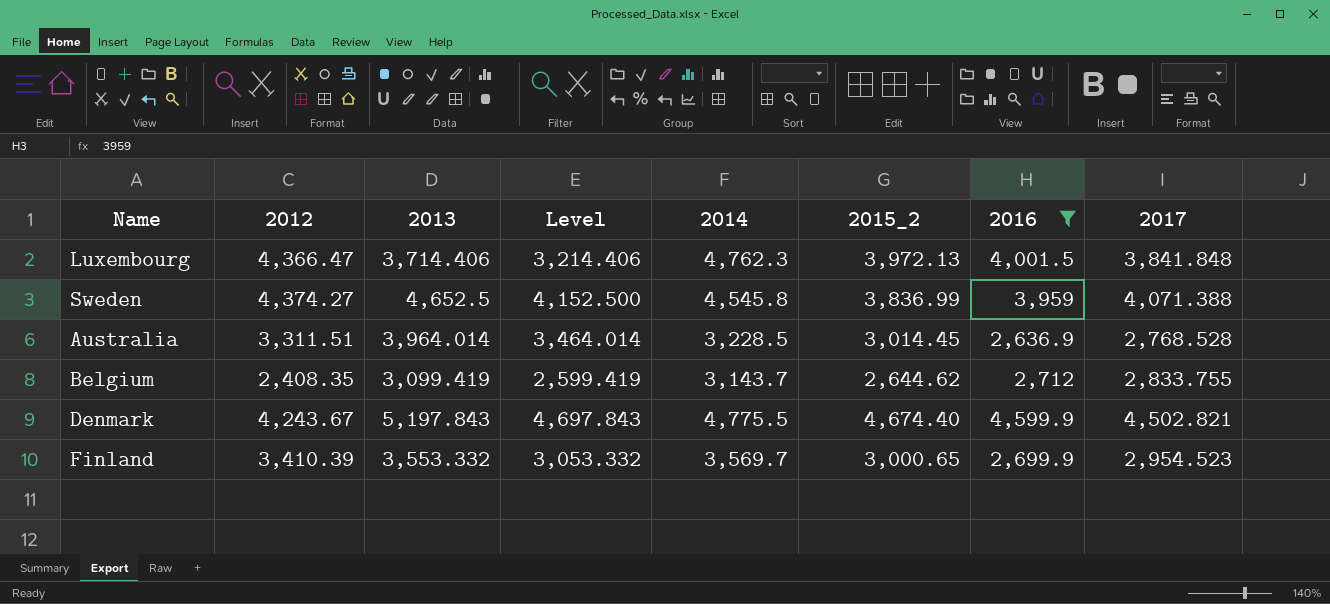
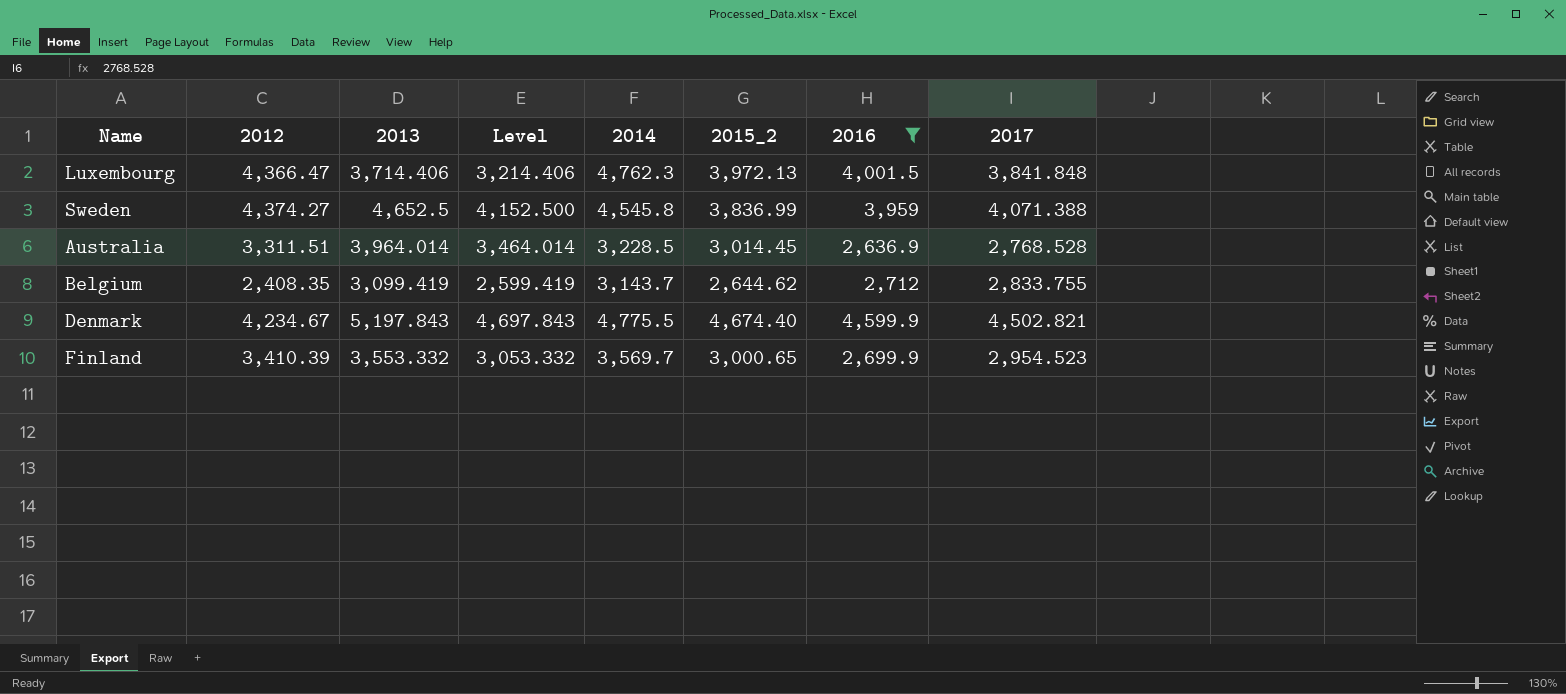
Denmark | 2012: 4,243.67 -> 4,234.67

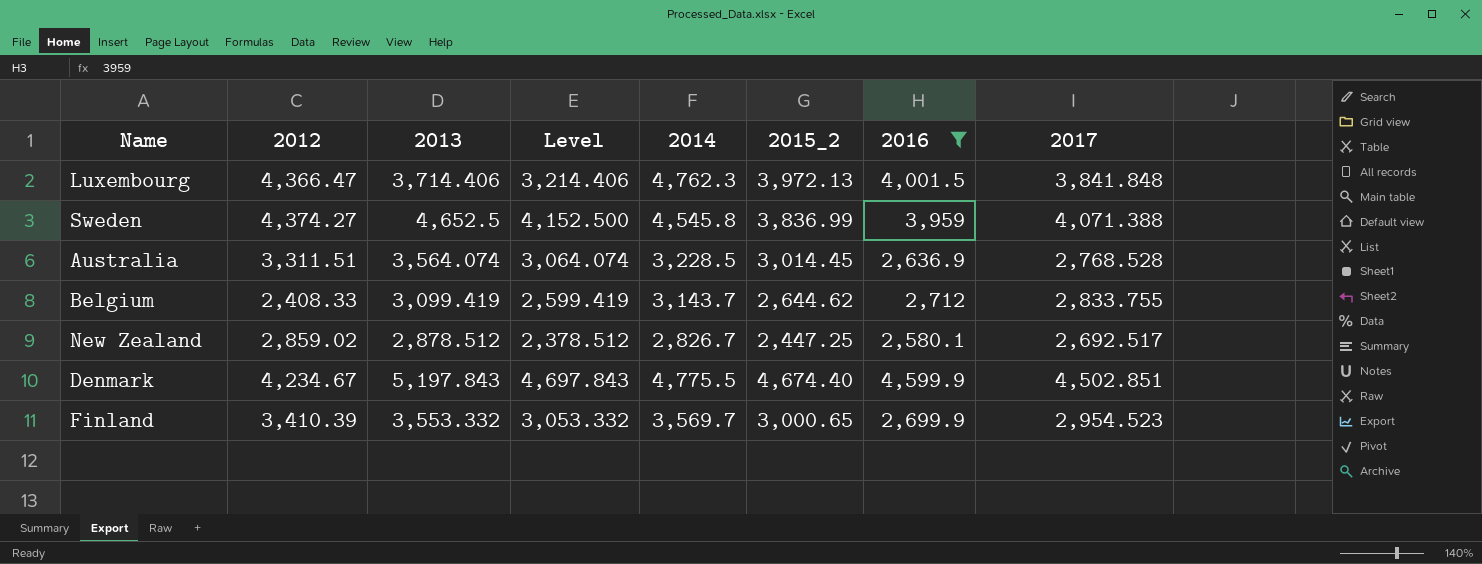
Australia | 2013: 3,964.014 -> 3,564.074
Australia | Level: 3,464.014 -> 3,064.074
Belgium | 2012: 2,408.35 -> 2,408.33
row New Zealand: none -> 2,859.02 | 2,878.512 | 2,378.512 | 2,826.7 | 2,447.25 | 2,580.1 | 2,692.517
Denmark | 2017: 4,502.821 -> 4,502.851

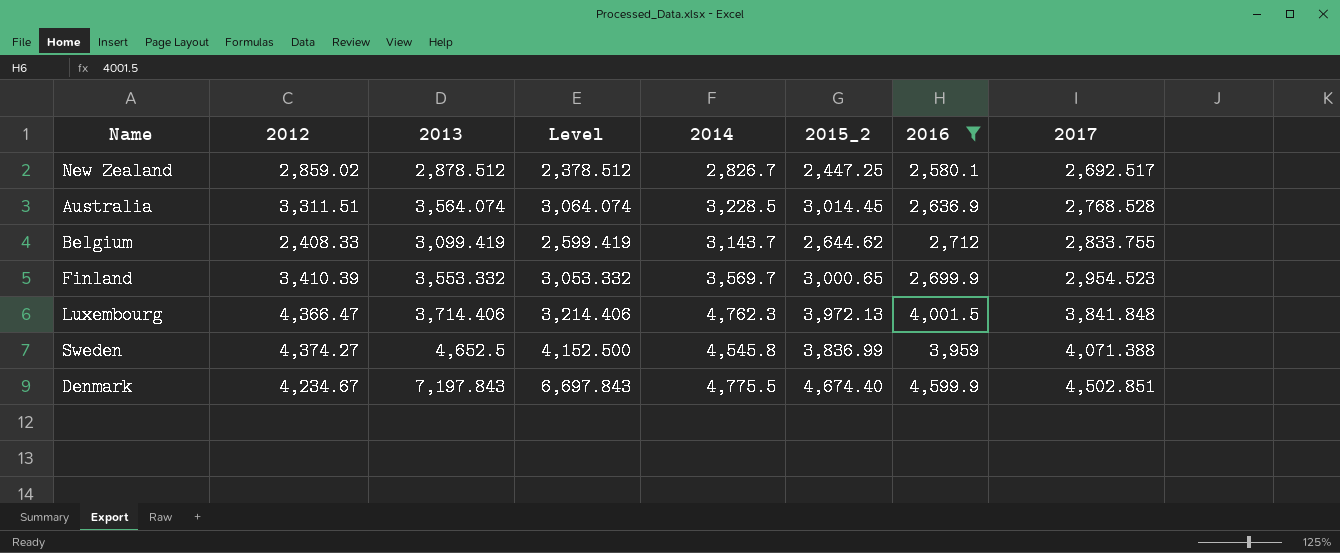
row order: none -> 2017 ascending
Denmark | 2013: 5,197.843 -> 7,197.843
Denmark | Level: 4,697.843 -> 6,697.843

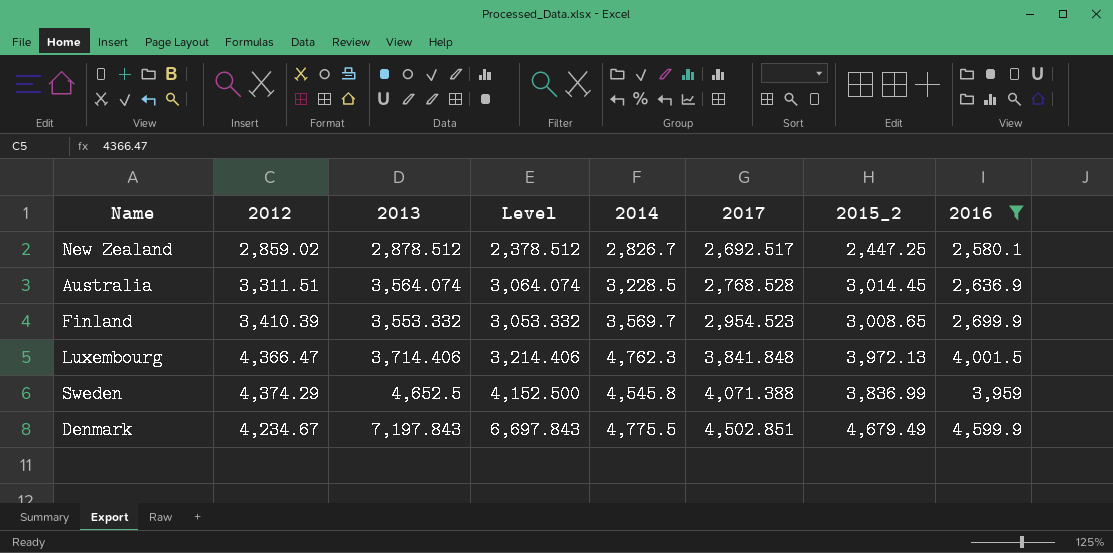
column 2017 | position: 8 -> 6
row Belgium: 2,408.33 | 3,099.419 | 2,599.419 | 3,143.7 | 2,644.62 | 2,712 | 2,833.755 -> none
Finland | 2015_2: 3,000.65 -> 3,008.65
Sweden | 2012: 4,374.27 -> 4,374.29
Denmark | 2015_2: 4,674.40 -> 4,679.49

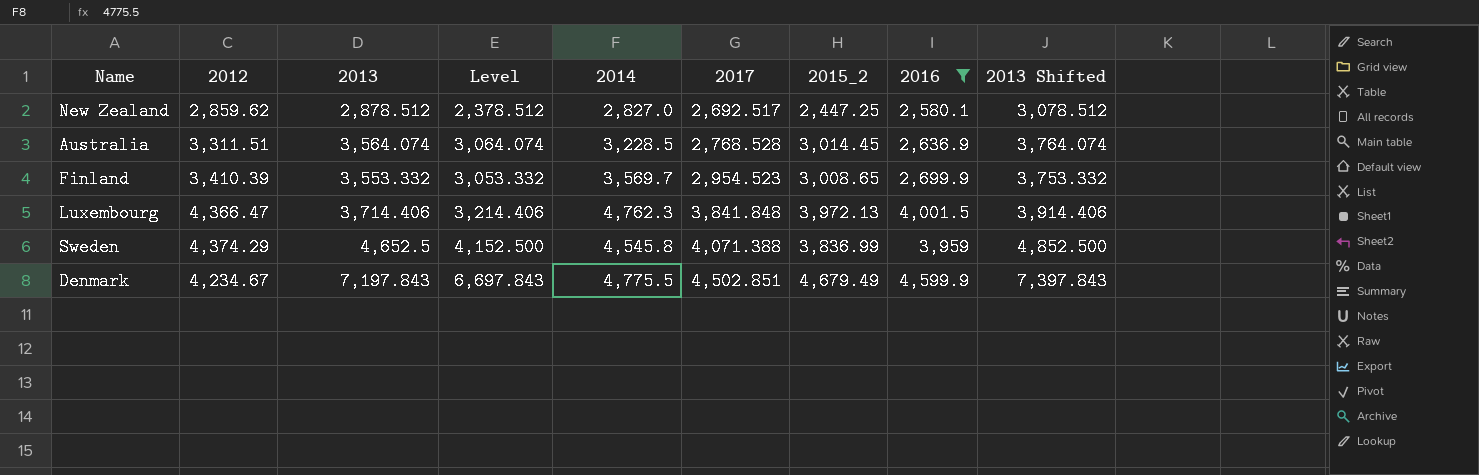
column 2013 Shifted | formula: none -> [2013] + 200
New Zealand | 2012: 2,859.02 -> 2,859.62
New Zealand | 2014: 2,826.7 -> 2,827.0

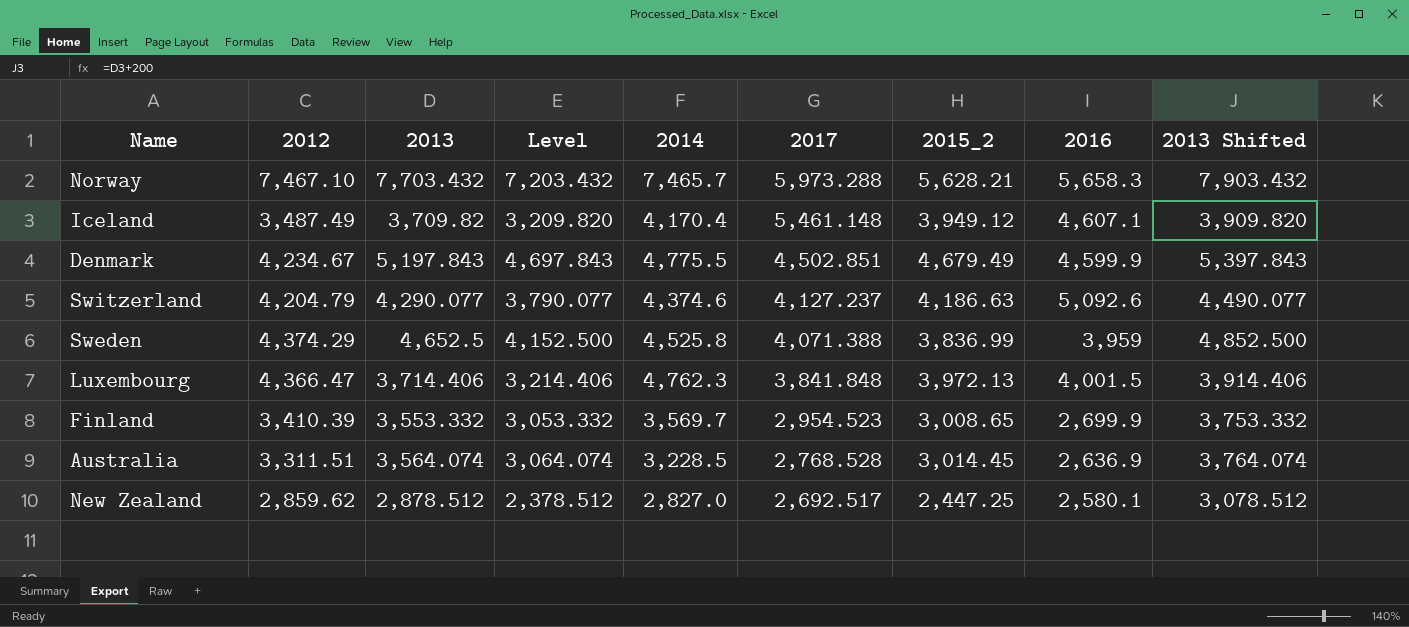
filter: 2016 <= 4,599.9 -> none
row order: 2017 ascending -> 2017 descending
Denmark | 2013: 7,197.843 -> 5,197.843
Denmark | Level: 6,697.843 -> 4,697.843
Denmark | 2013 Shifted: 7,397.843 -> 5,397.843
Sweden | 2014: 4,545.8 -> 4,525.8

